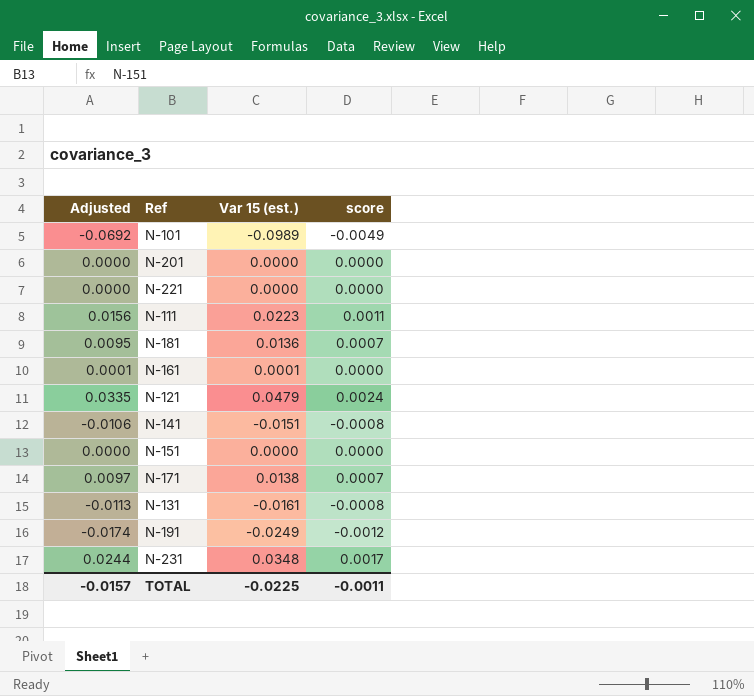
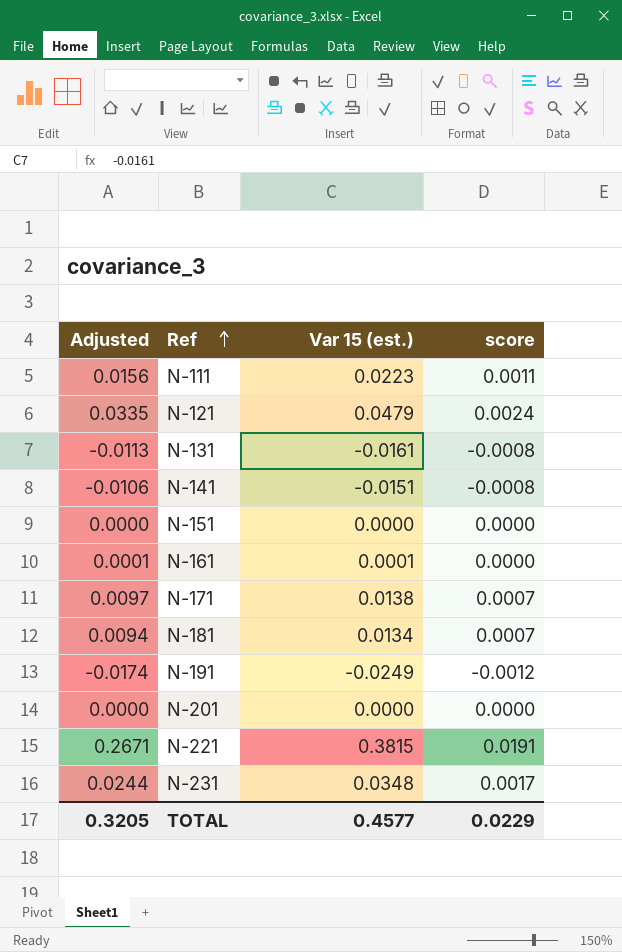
row order: none -> Ref ascending
row N-101: -0.0692 | -0.0989 | -0.0049 -> none
N-181 | Adjusted: 0.0095 -> 0.0094
N-181 | Var 15 (est.): 0.0136 -> 0.0134
N-221 | Adjusted: 0.0000 -> 0.2671
N-221 | Var 15 (est.): 0.0000 -> 0.3815
N-221 | score: 0.0000 -> 0.0191
TOTAL | Adjusted: -0.0157 -> 0.3205
TOTAL | Var 15 (est.): -0.0225 -> 0.4577
TOTAL | score: -0.0011 -> 0.0229

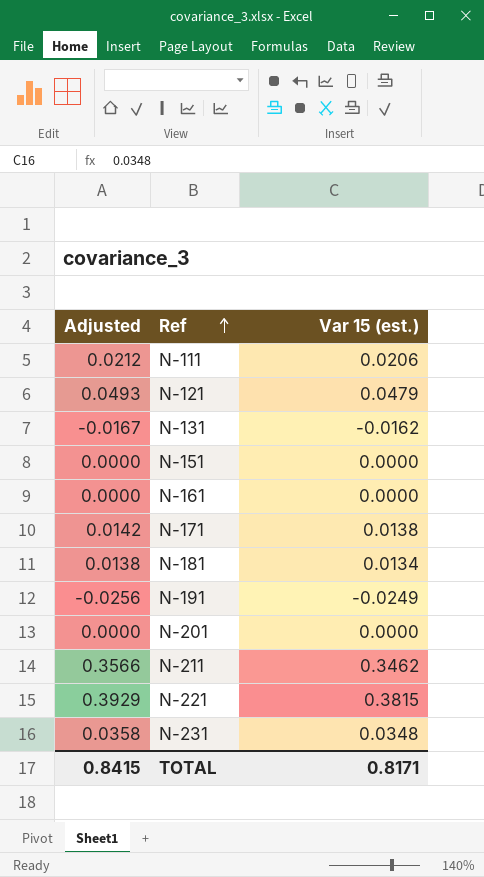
column score | formula: [Var 15 (est.)] * 0.05 -> none
column Adjusted | formula: [Var 15 (est.)] * 0.7 -> [Var 15 (est.)] * 1.03
row N-141: -0.0106 | -0.0151 | -0.0008 -> none
N-111 | Var 15 (est.): 0.0223 -> 0.0206
N-131 | Var 15 (est.): -0.0161 -> -0.0162
N-161 | Var 15 (est.): 0.0001 -> 0.0000
row N-211: none -> 0.3566 | 0.3462
TOTAL | Adjusted: 0.3205 -> 0.8415
TOTAL | Var 15 (est.): 0.4577 -> 0.8171

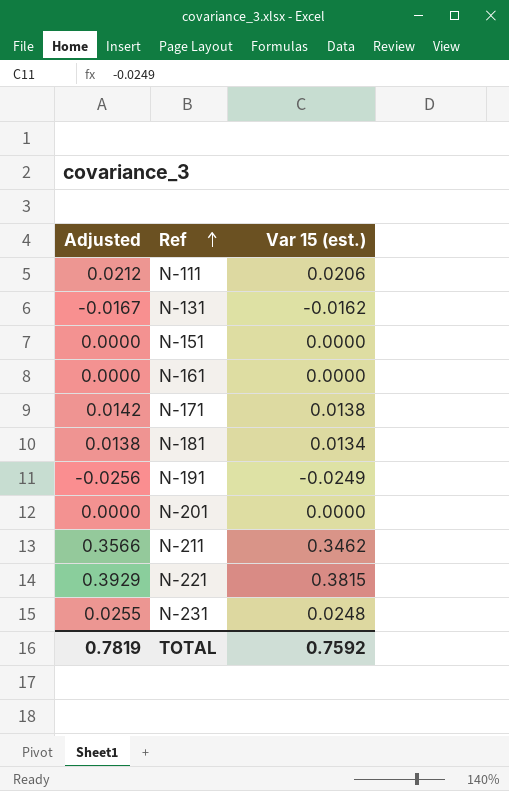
row N-121: 0.0493 | 0.0479 -> none
N-231 | Adjusted: 0.0358 -> 0.0255
N-231 | Var 15 (est.): 0.0348 -> 0.0248
TOTAL | Adjusted: 0.8415 -> 0.7819
TOTAL | Var 15 (est.): 0.8171 -> 0.7592

